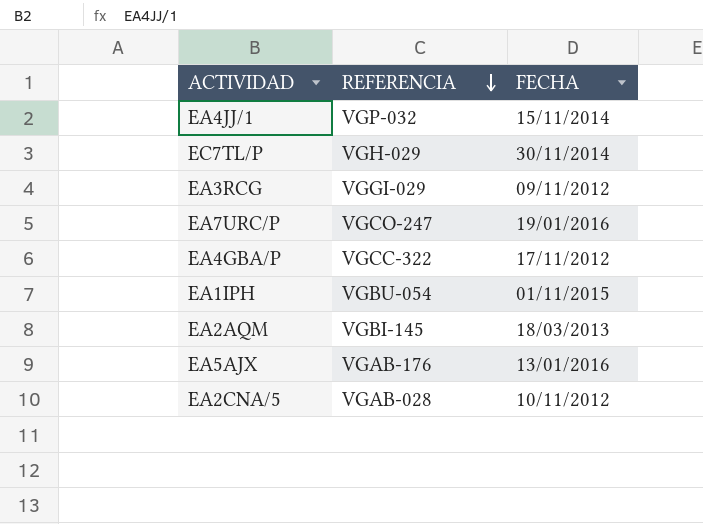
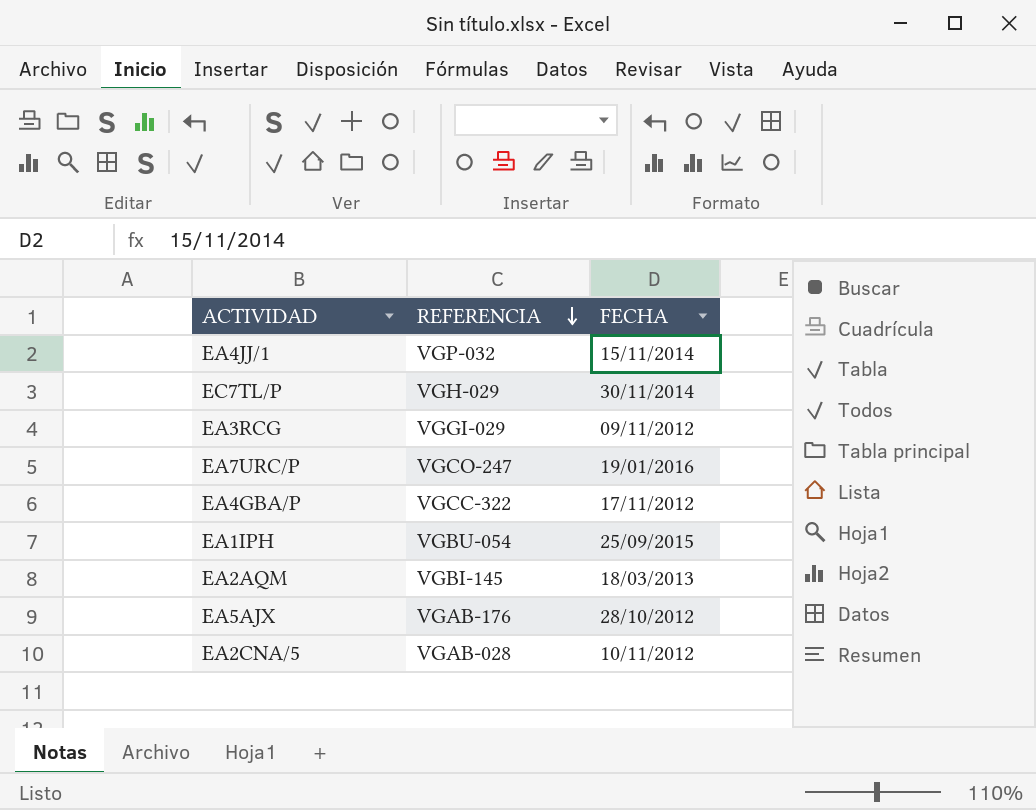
EA1IPH | FECHA: 01/11/2015 -> 25/09/2015
EA5AJX | FECHA: 13/01/2016 -> 28/10/2012

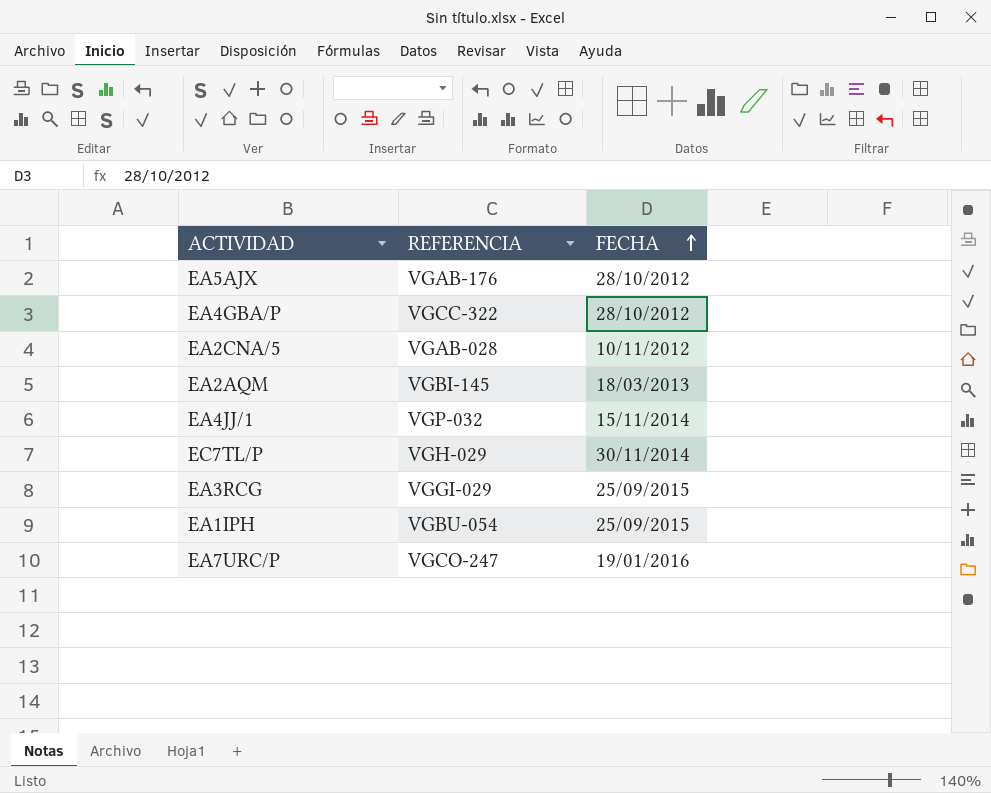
row order: REFERENCIA descending -> FECHA ascending
EA4GBA/P | FECHA: 17/11/2012 -> 28/10/2012
EA3RCG | FECHA: 09/11/2012 -> 25/09/2015

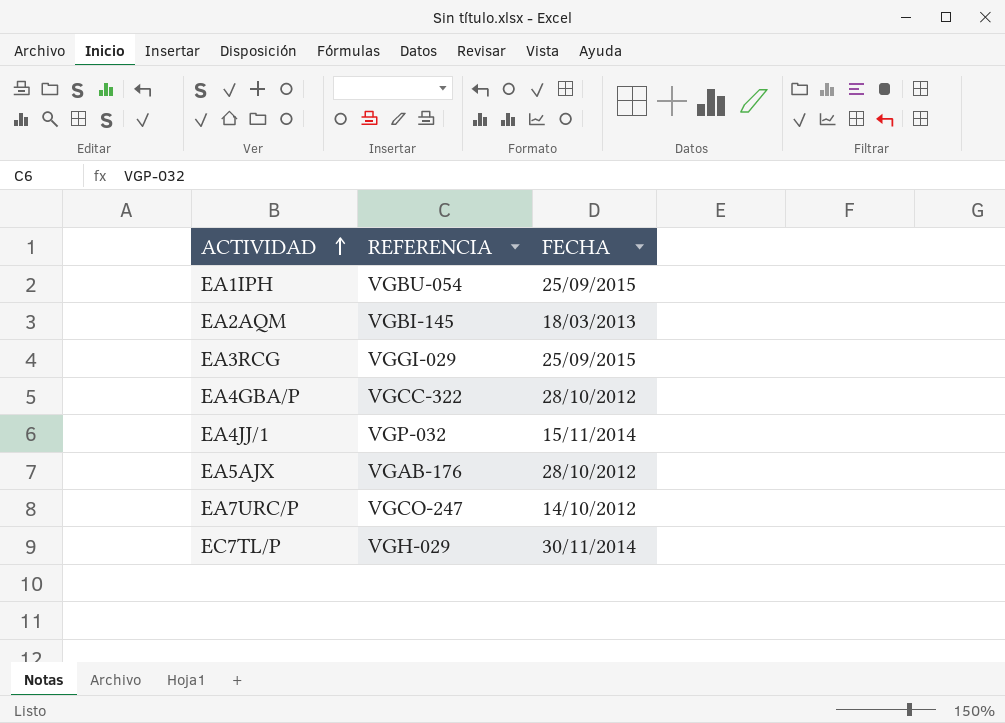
row order: FECHA ascending -> ACTIVIDAD ascending
row EA2CNA/5: VGAB-028 | 10/11/2012 -> none
EA7URC/P | FECHA: 19/01/2016 -> 14/10/2012

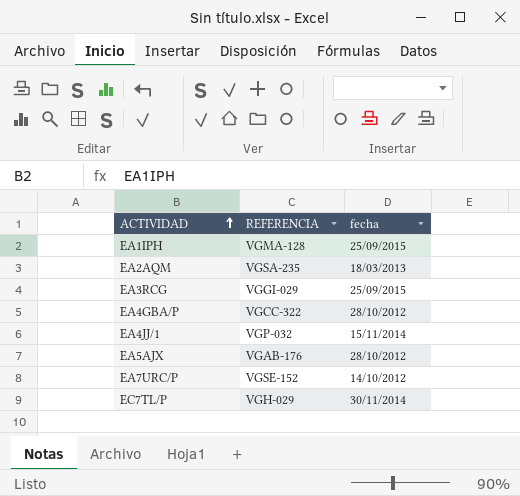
column name: FECHA -> fecha
EA1IPH | REFERENCIA: VGBU-054 -> VGMA-128
EA2AQM | REFERENCIA: VGBI-145 -> VGSA-235
EA7URC/P | REFERENCIA: VGCO-247 -> VGSE-152

